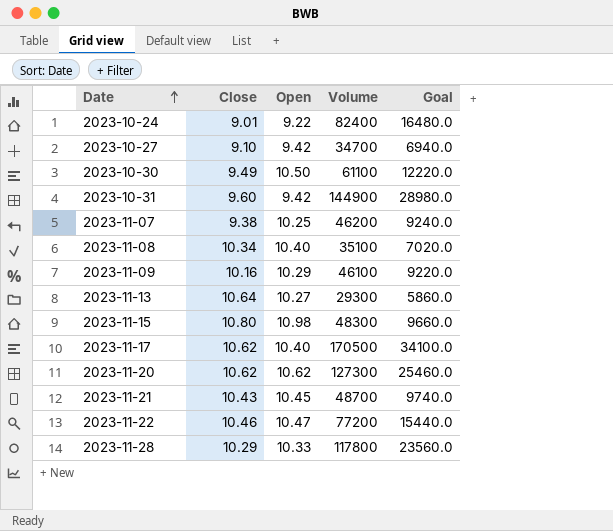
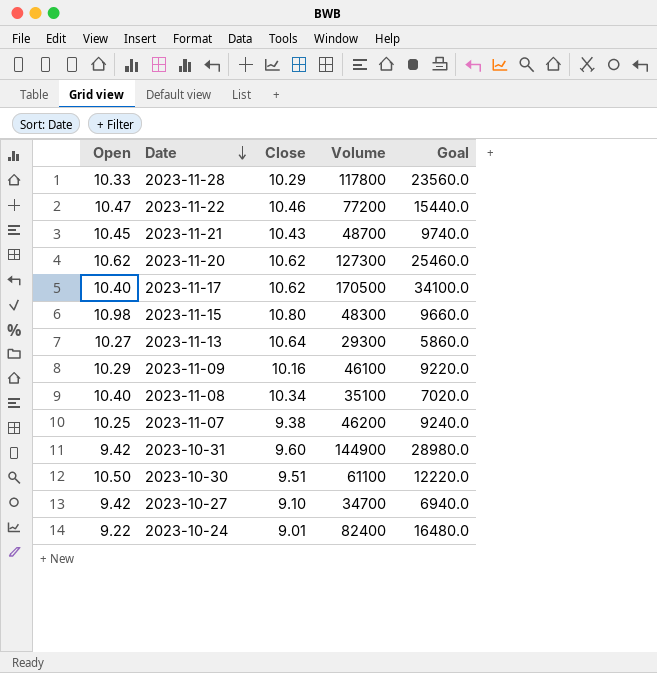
row order: Date ascending -> Date descending
column Open | position: 3 -> 1
2023-10-30 | Close: 9.49 -> 9.51

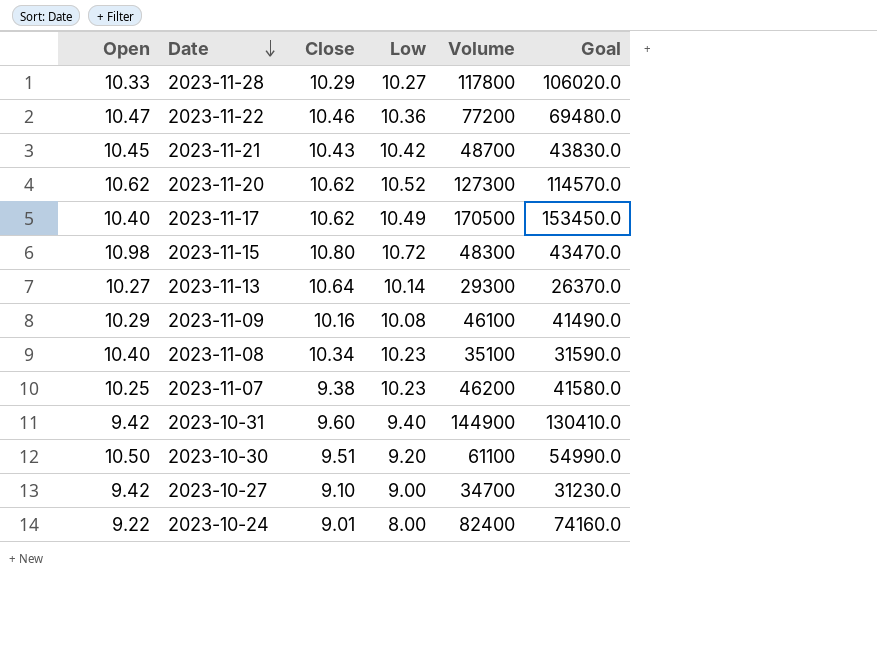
column Low | position: none -> 4
column Goal | formula: [Volume] * 0.2 -> [Volume] * 0.9

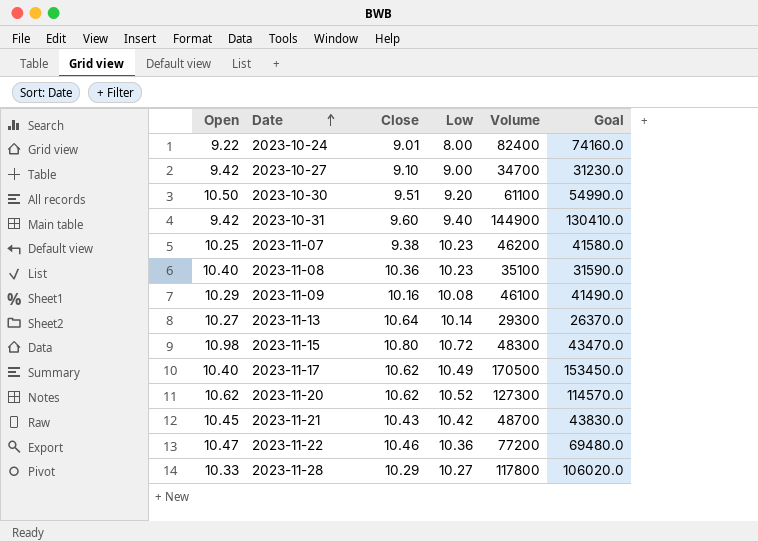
row order: Date descending -> Date ascending
2023-11-08 | Close: 10.34 -> 10.36

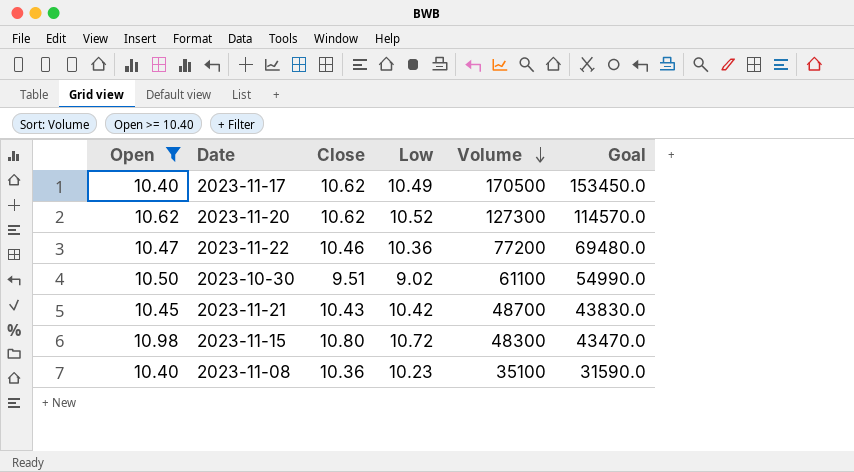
filter: none -> Open >= 10.40
row order: Date ascending -> Volume descending
2023-10-30 | Low: 9.20 -> 9.02

